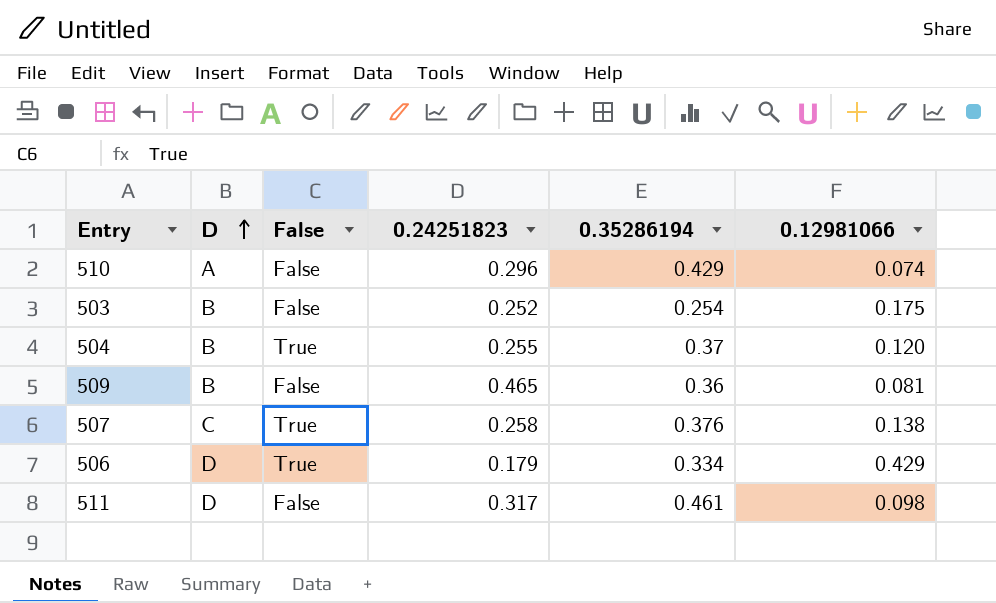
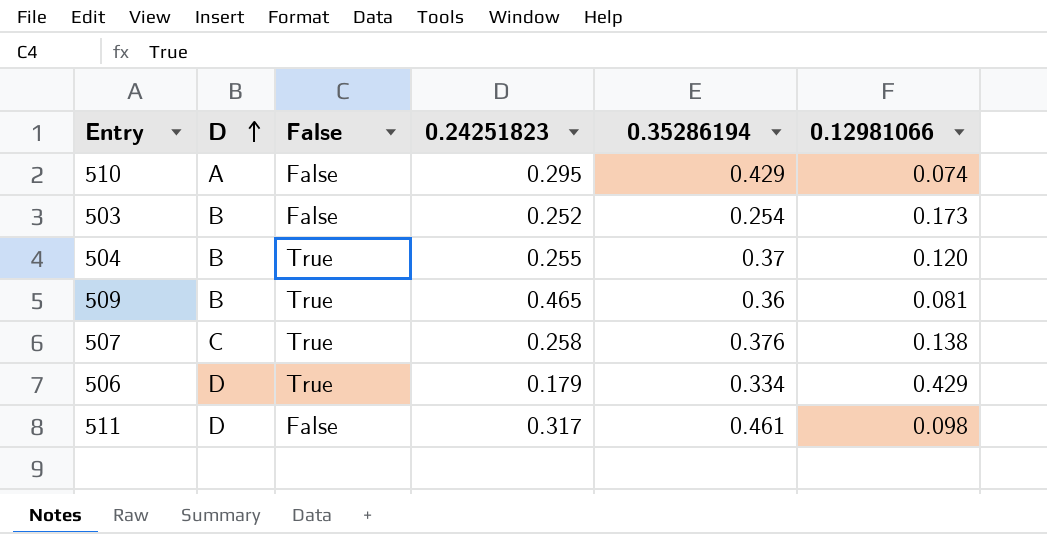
510 | 0.24251823: 0.296 -> 0.295
503 | 0.12981066: 0.175 -> 0.173
509 | False: False -> True

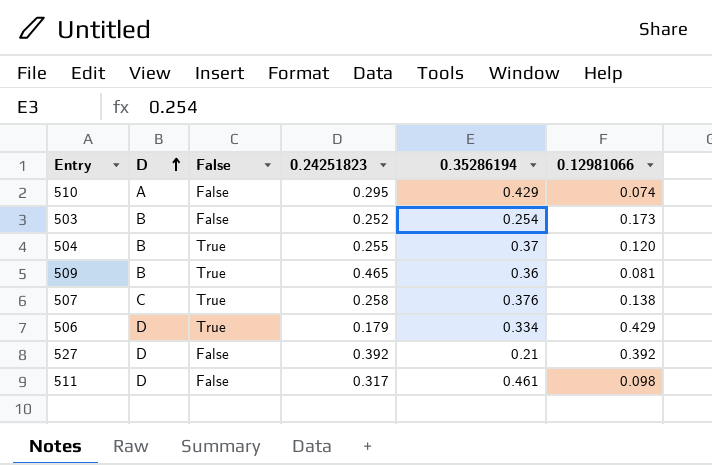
row 527: none -> D | False | 0.392 | 0.21 | 0.392

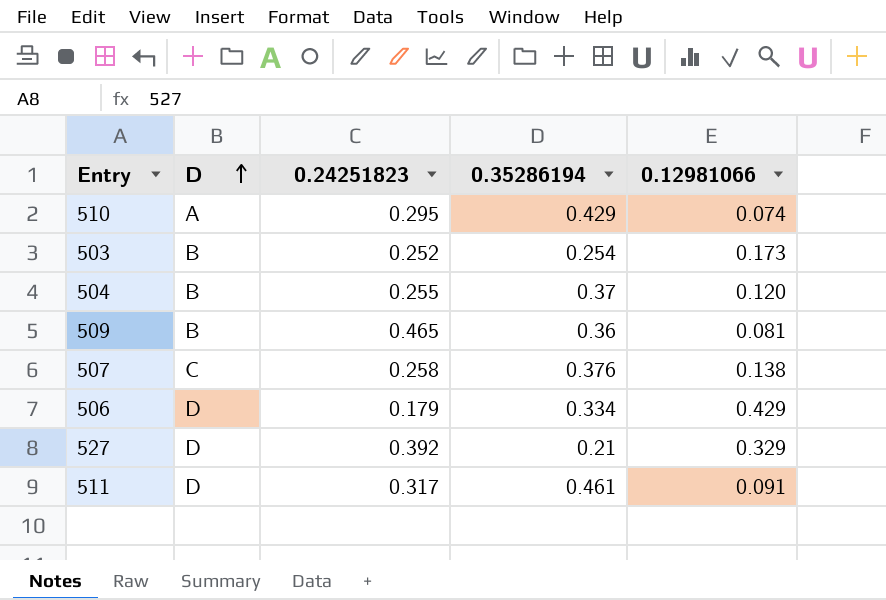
column False | position: 3 -> none
527 | 0.12981066: 0.392 -> 0.329
511 | 0.12981066: 0.098 -> 0.091

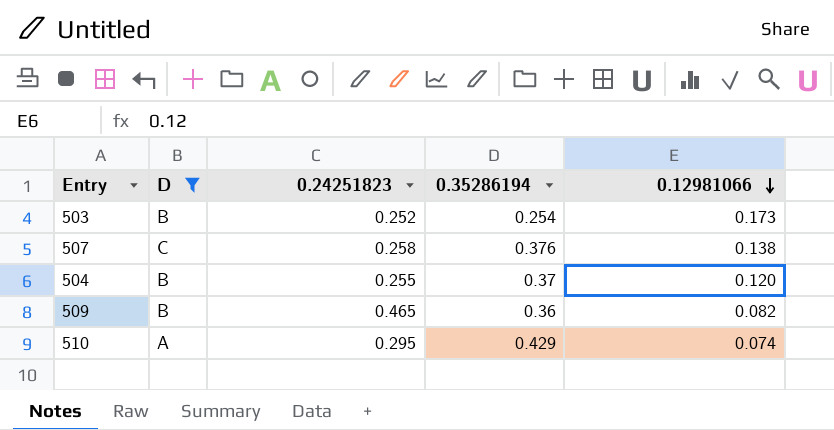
filter: none -> D != D
row order: D ascending -> 0.12981066 descending
509 | 0.12981066: 0.081 -> 0.082

